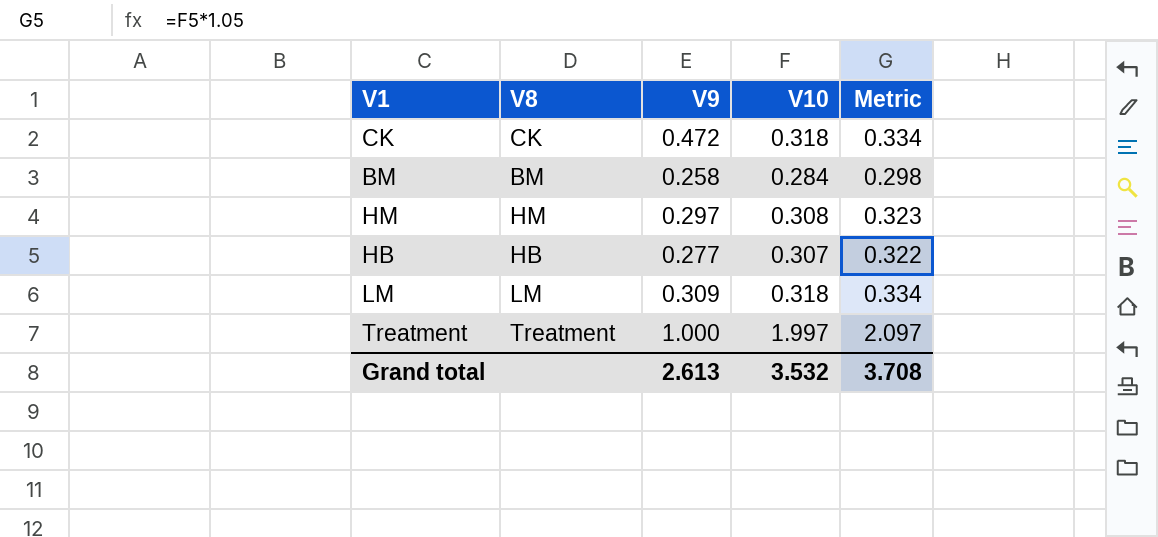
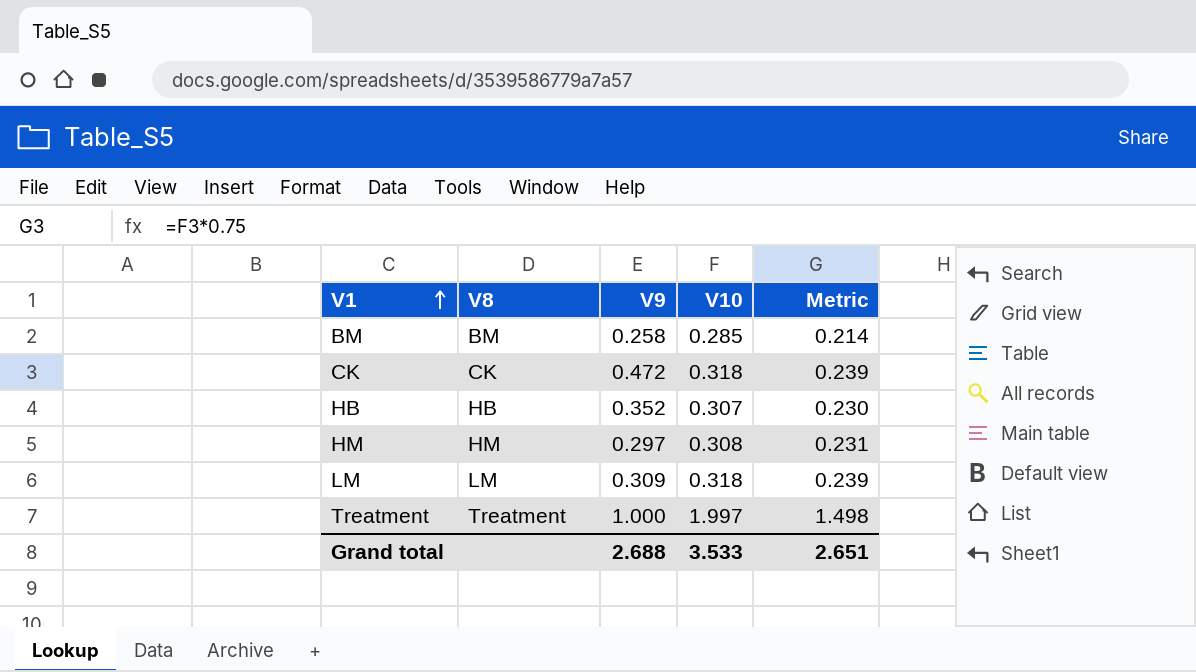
row order: none -> V1 ascending
column Metric | formula: [V10] * 1.05 -> [V10] * 0.75
BM | V10: 0.284 -> 0.285
HB | V9: 0.277 -> 0.352
Grand total | V9: 2.613 -> 2.688
Grand total | V10: 3.532 -> 3.533
Grand total | Metric: 3.708 -> 2.651

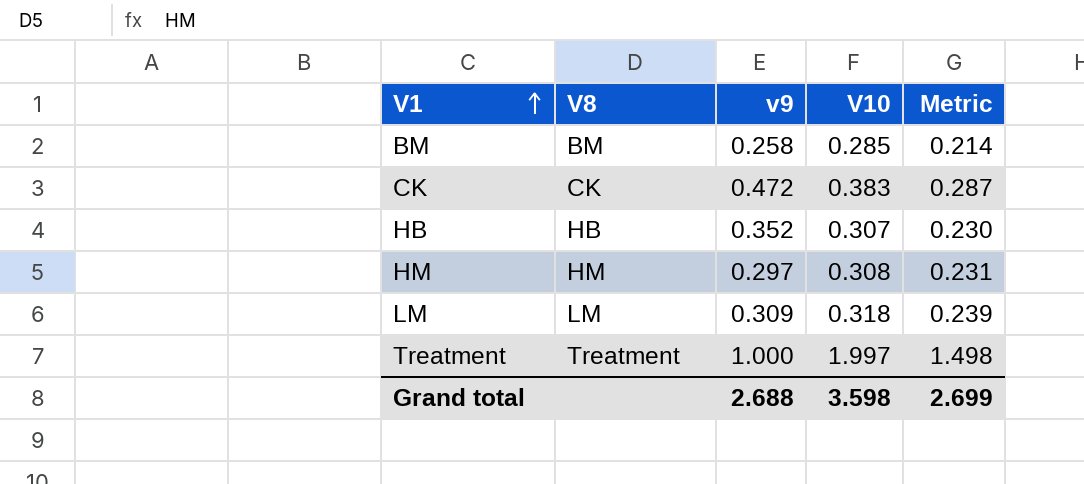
column name: V9 -> v9
CK | V10: 0.318 -> 0.383
CK | Metric: 0.239 -> 0.287
Grand total | V10: 3.533 -> 3.598
Grand total | Metric: 2.651 -> 2.699

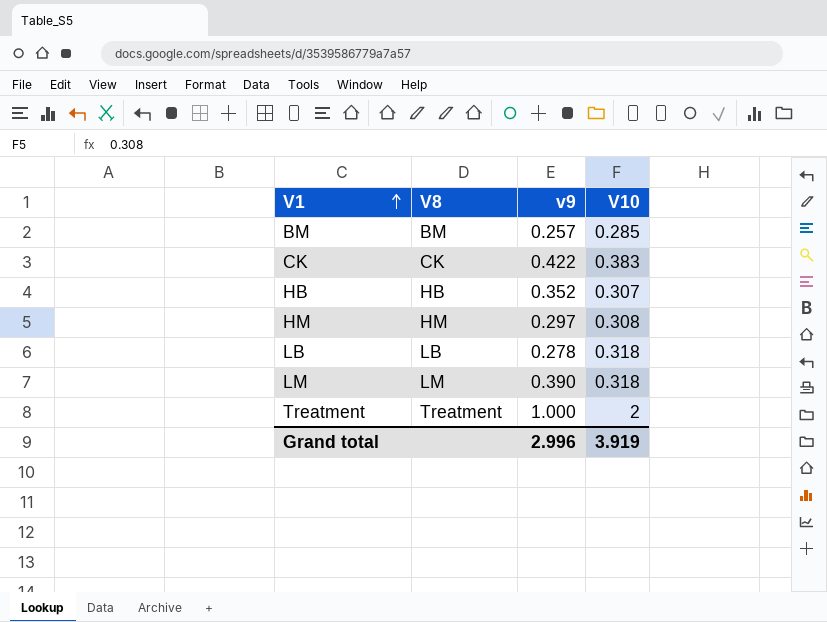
column Metric | formula: [V10] * 0.75 -> none
BM | v9: 0.258 -> 0.257
CK | v9: 0.472 -> 0.422
row LB: none -> LB | 0.278 | 0.318
LM | v9: 0.309 -> 0.390
Treatment | V10: 1.997 -> 2
Grand total | v9: 2.688 -> 2.996
Grand total | V10: 3.598 -> 3.919

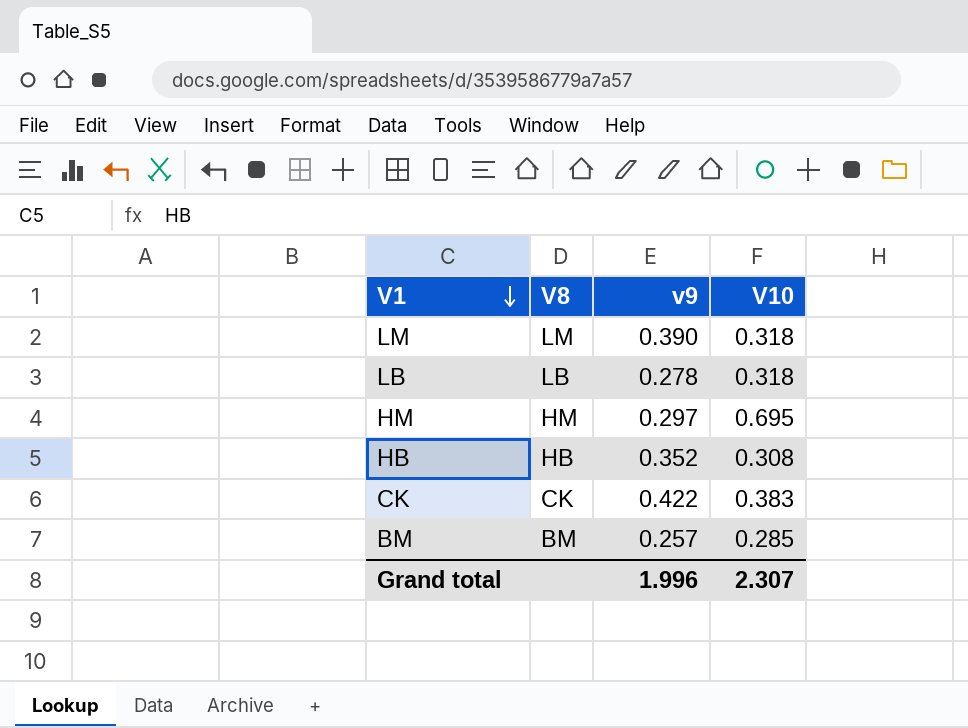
row order: V1 ascending -> V1 descending
row Treatment: Treatment | 1.000 | 2 -> none
HM | V10: 0.308 -> 0.695
HB | V10: 0.307 -> 0.308
Grand total | v9: 2.996 -> 1.996
Grand total | V10: 3.919 -> 2.307

